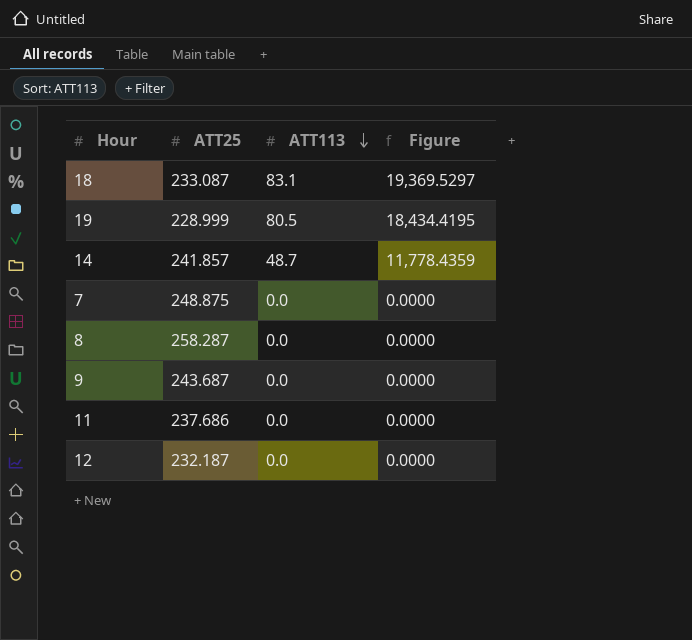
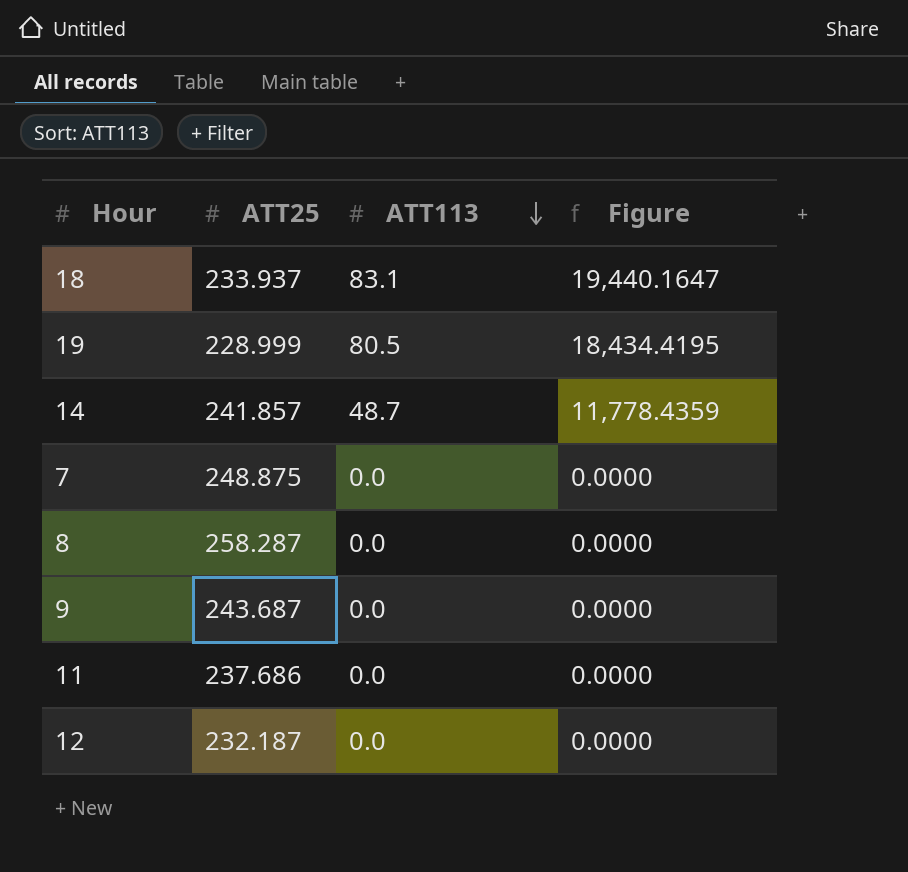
18 | ATT25: 233.087 -> 233.937
18 | Figure: 19,369.5297 -> 19,440.1647

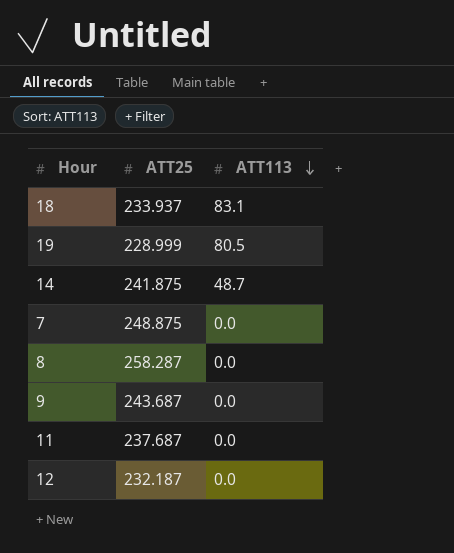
column Figure | formula: [ATT25] * [ATT113] -> none
14 | ATT25: 241.857 -> 241.875
11 | ATT25: 237.686 -> 237.687

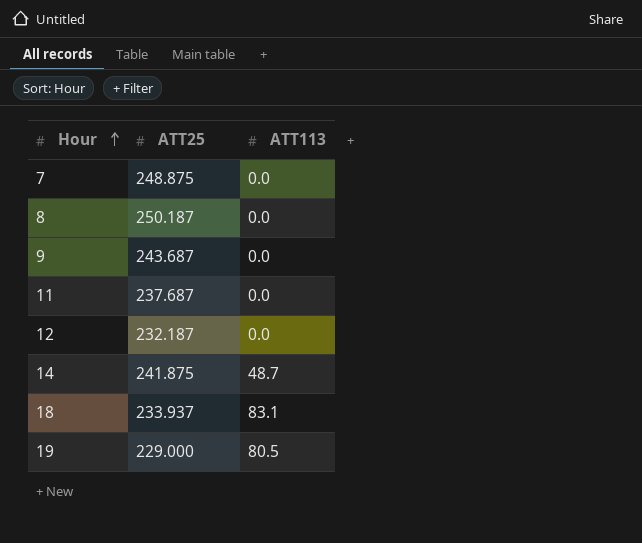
row order: ATT113 descending -> Hour ascending
8 | ATT25: 258.287 -> 250.187
19 | ATT25: 228.999 -> 229.000

